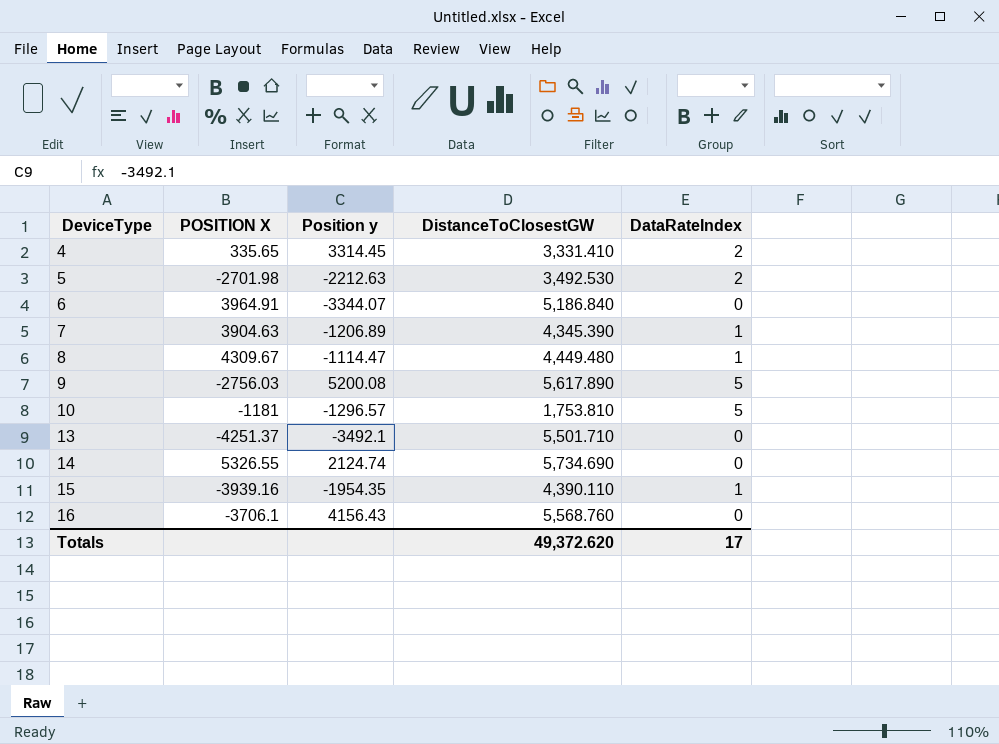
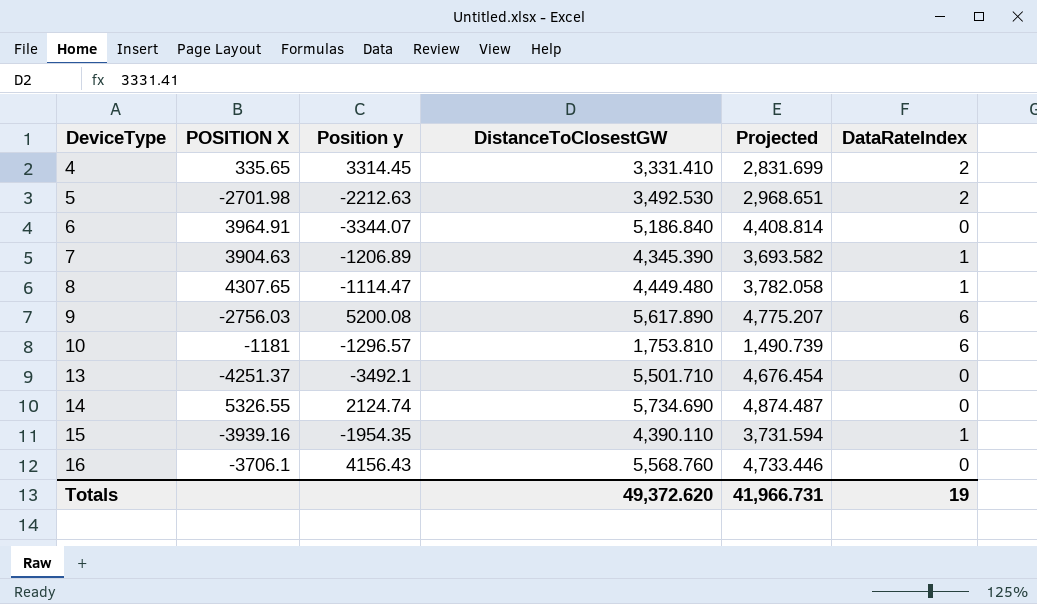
column Projected | formula: none -> [DistanceToClosestGW] * 0.85
8 | POSITION X: 4309.67 -> 4307.65
9 | DataRateIndex: 5 -> 6
10 | DataRateIndex: 5 -> 6
Totals | DataRateIndex: 17 -> 19

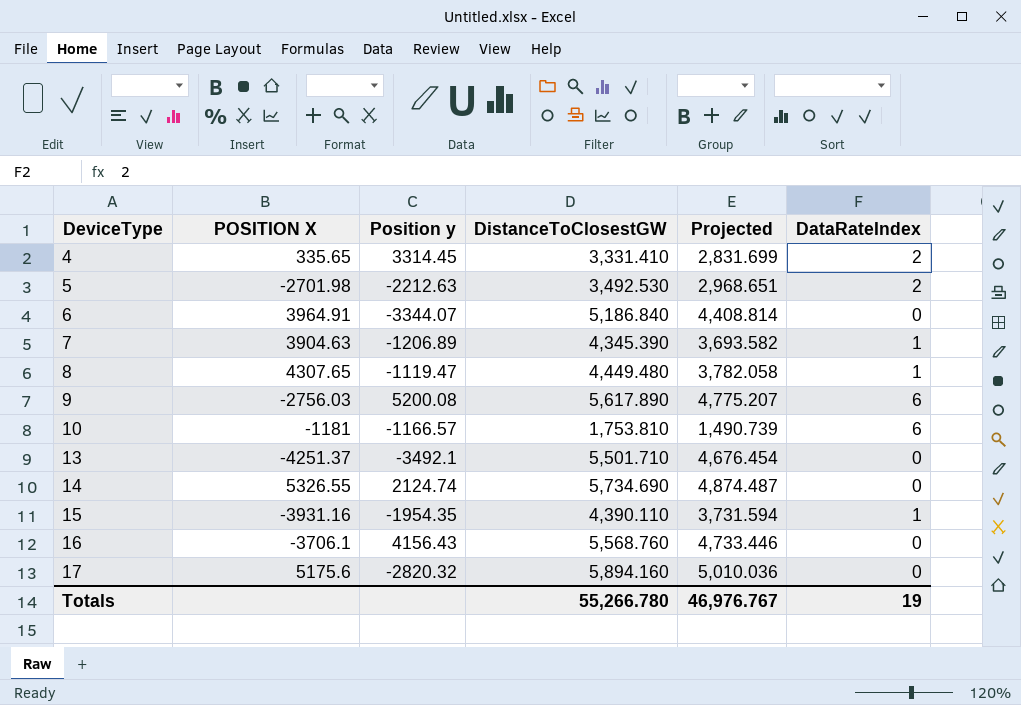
8 | Position y: -1114.47 -> -1119.47
10 | Position y: -1296.57 -> -1166.57
15 | POSITION X: -3939.16 -> -3931.16
row 17: none -> 5175.6 | -2820.32 | 5,894.160 | 5,010.036 | 0
Totals | DistanceToClosestGW: 49,372.620 -> 55,266.780
Totals | Projected: 41,966.731 -> 46,976.767

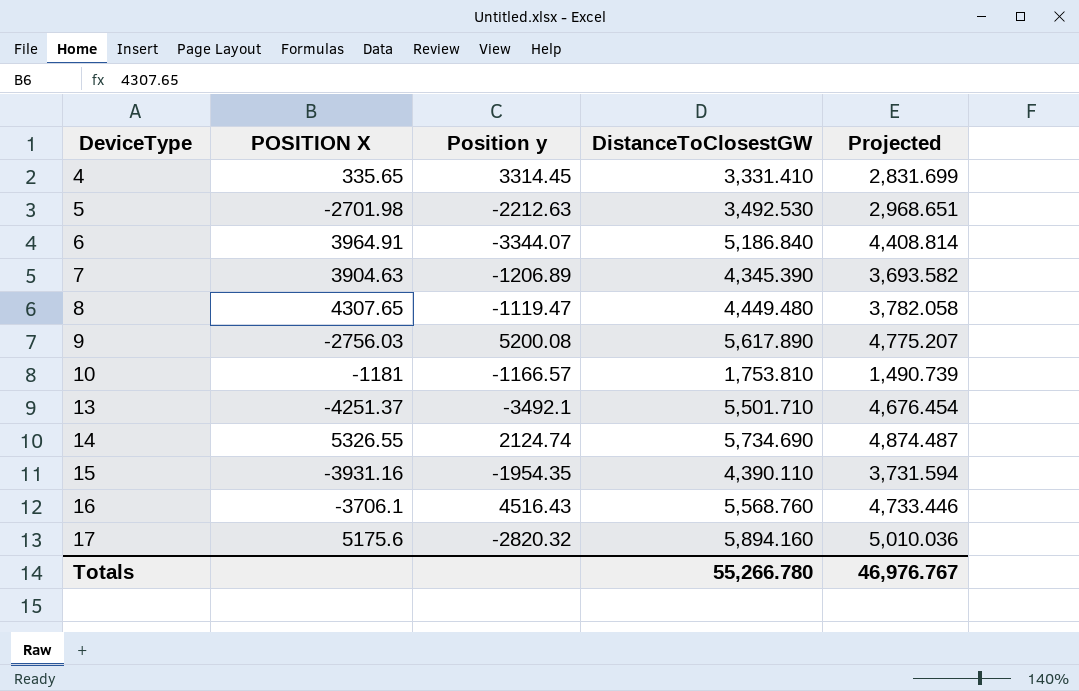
column DataRateIndex | position: 6 -> none
16 | Position y: 4156.43 -> 4516.43

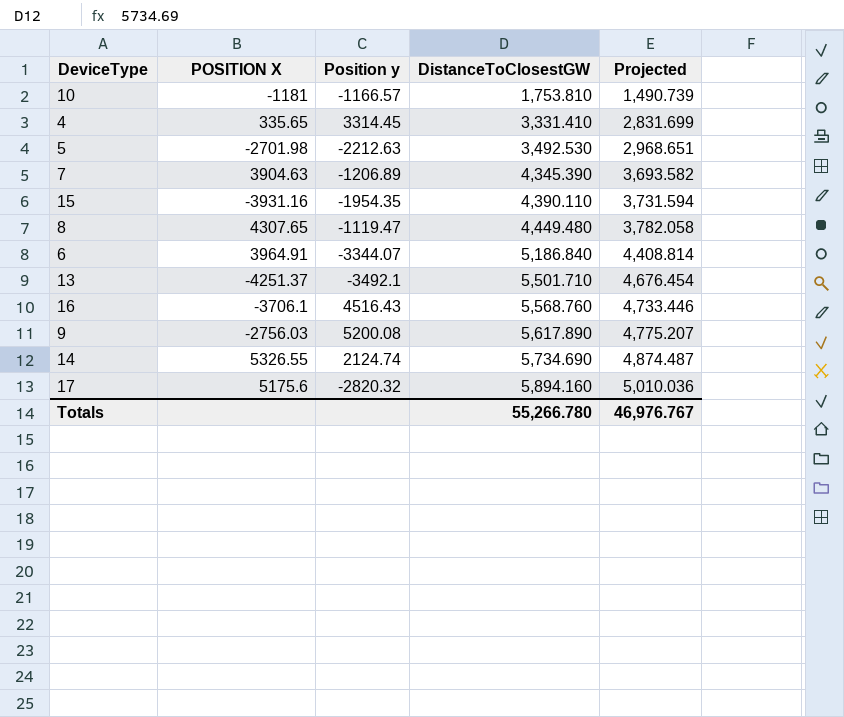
row order: DeviceType ascending -> DistanceToClosestGW ascending

